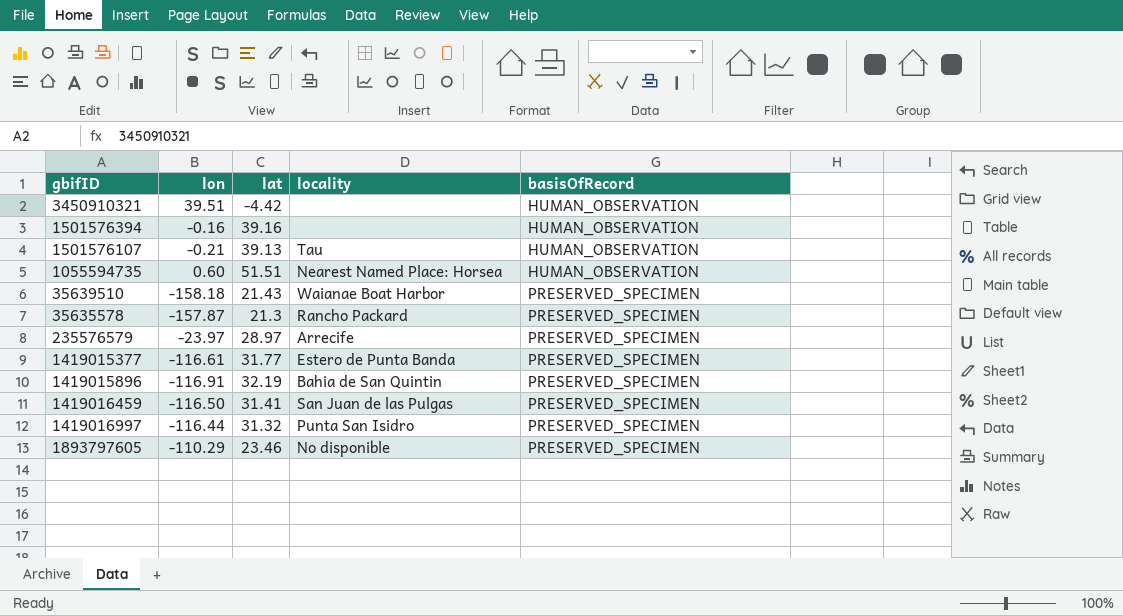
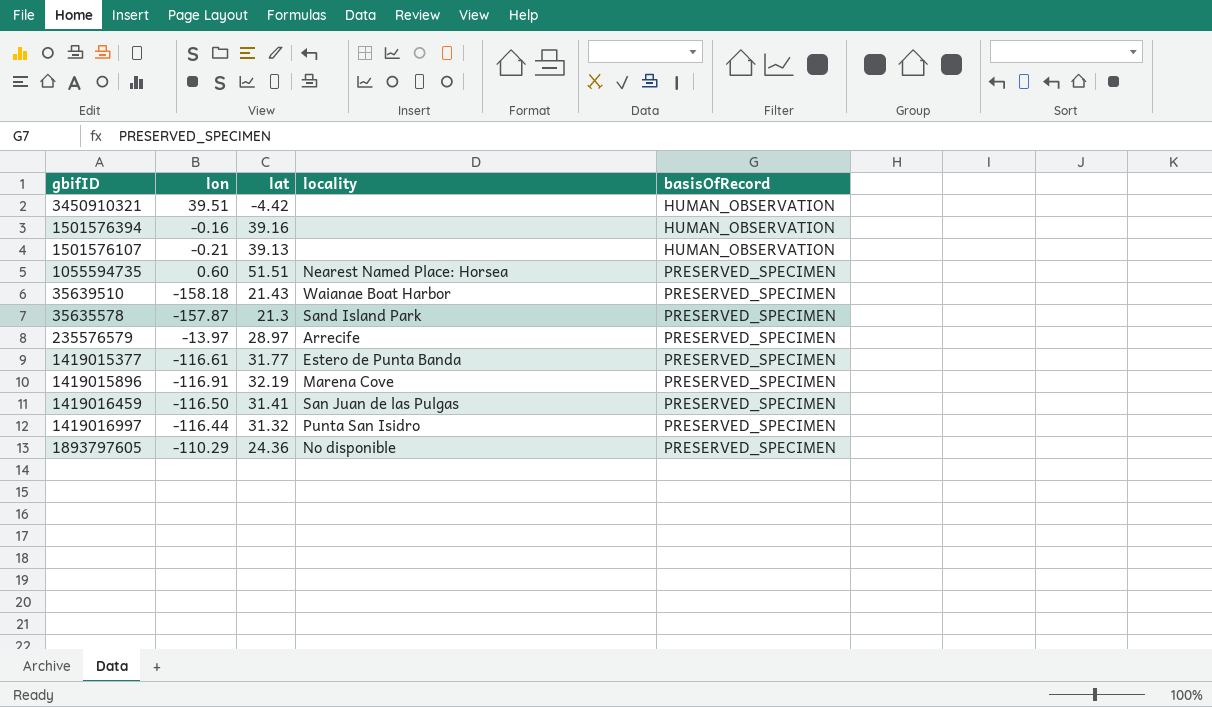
1501576107 | locality: Tau -> none
1055594735 | basisOfRecord: HUMAN_OBSERVATION -> PRESERVED_SPECIMEN
35635578 | locality: Rancho Packard -> Sand Island Park
235576579 | lon: -23.97 -> -13.97
1419015896 | locality: Bahia de San Quintin -> Marena Cove
1893797605 | lat: 23.46 -> 24.36

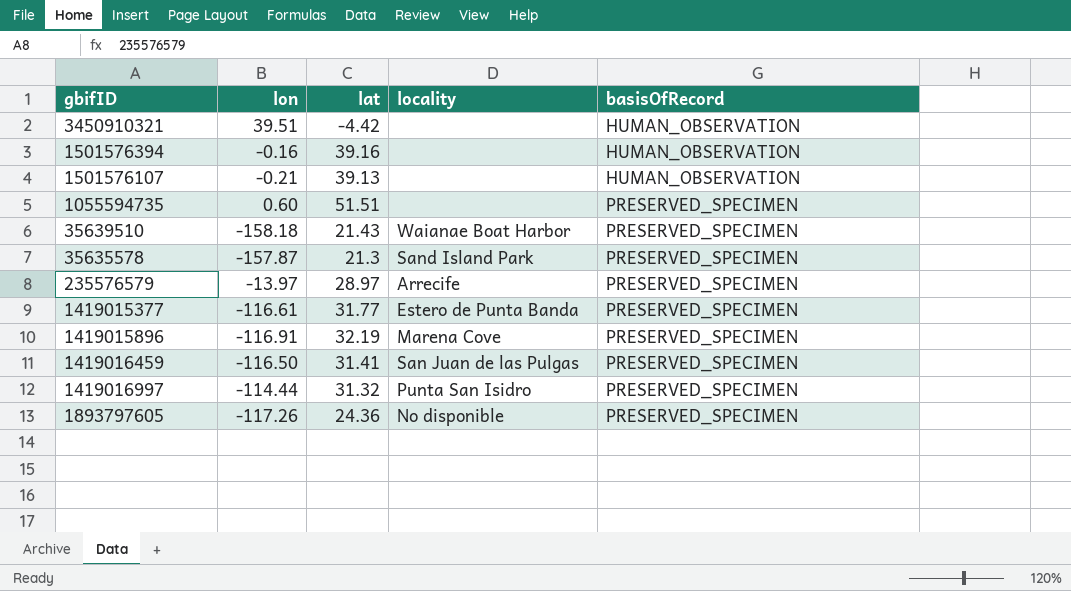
1055594735 | locality: Nearest Named Place: Horsea -> none
1419016997 | lon: -116.44 -> -114.44
1893797605 | lon: -110.29 -> -117.26

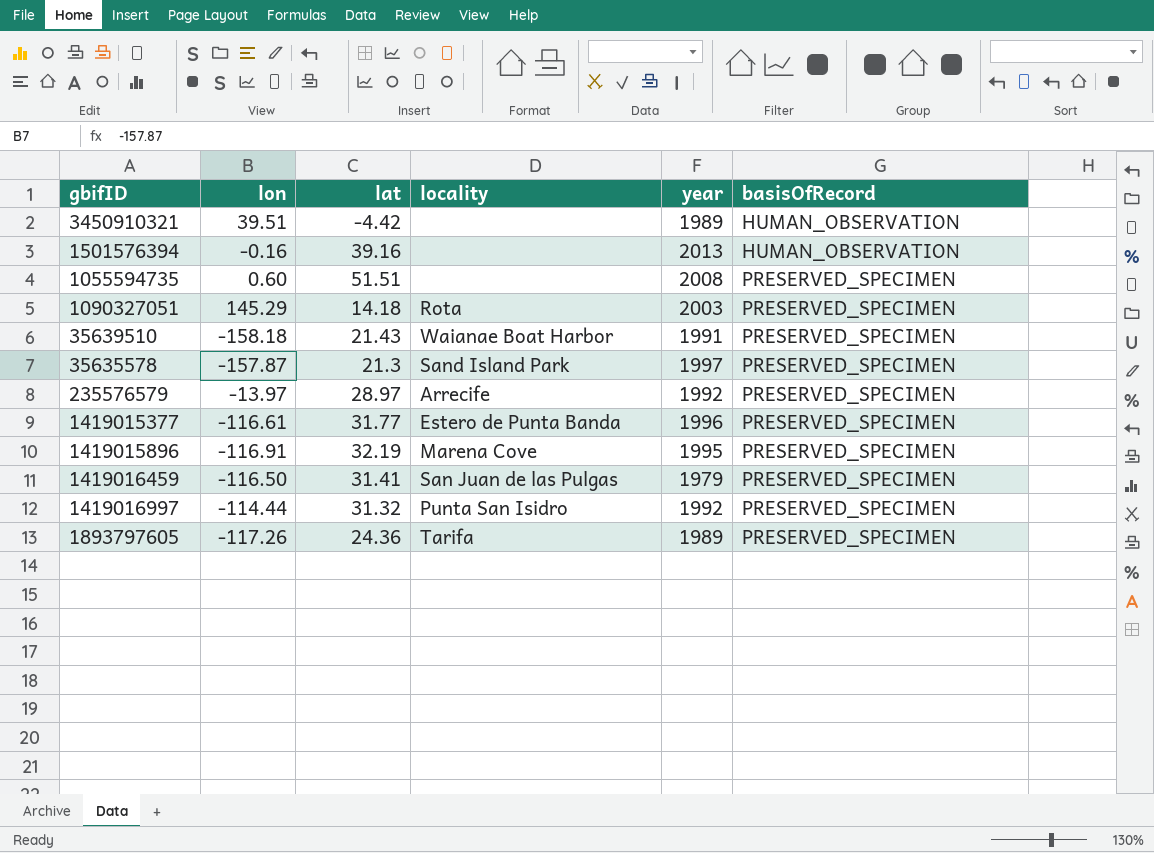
column year | position: none -> 5
row 1501576107: -0.21 | 39.13 | none | HUMAN_OBSERVATION -> none
row 1090327051: none -> 145.29 | 14.18 | Rota | 2003 | PRESERVED_SPECIMEN
1893797605 | locality: No disponible -> Tarifa

